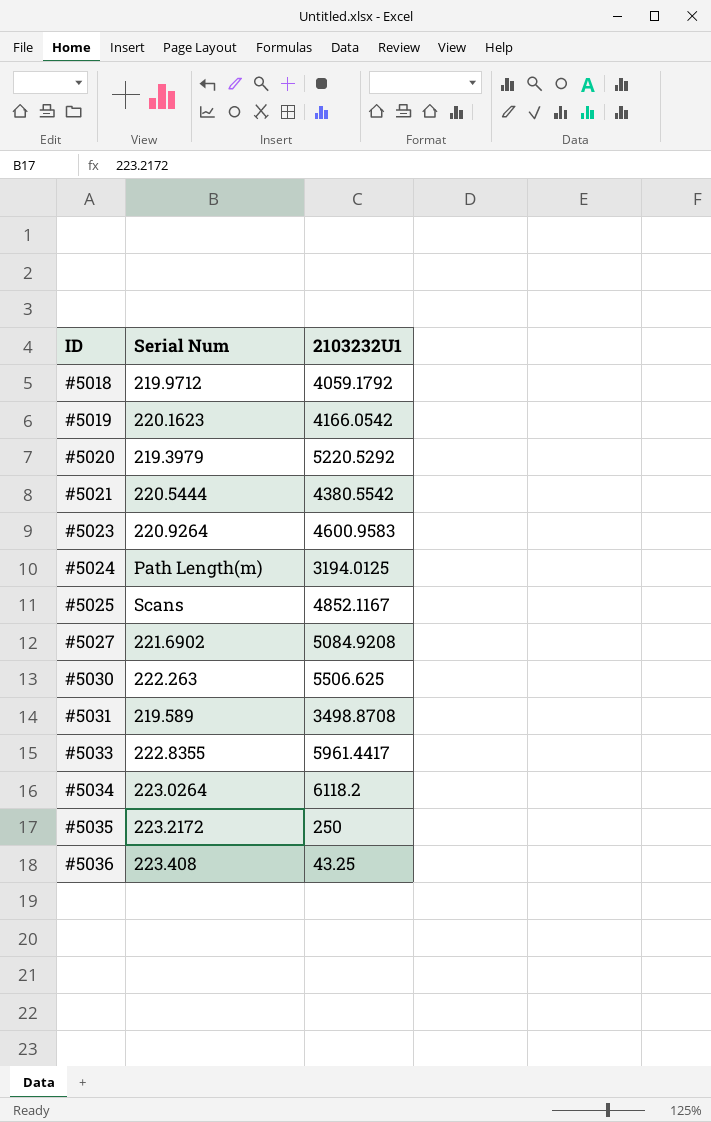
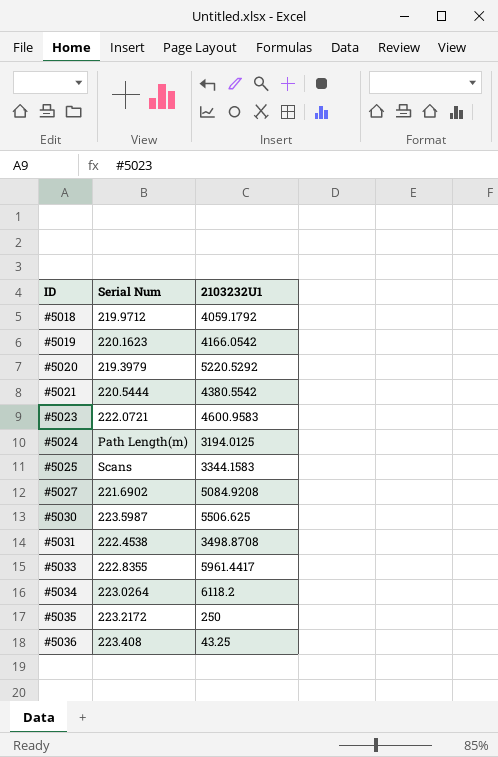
#5023 | Serial Num: 220.9264 -> 222.0721
#5025 | 2103232U1: 4852.1167 -> 3344.1583
#5030 | Serial Num: 222.263 -> 223.5987
#5031 | Serial Num: 219.589 -> 222.4538

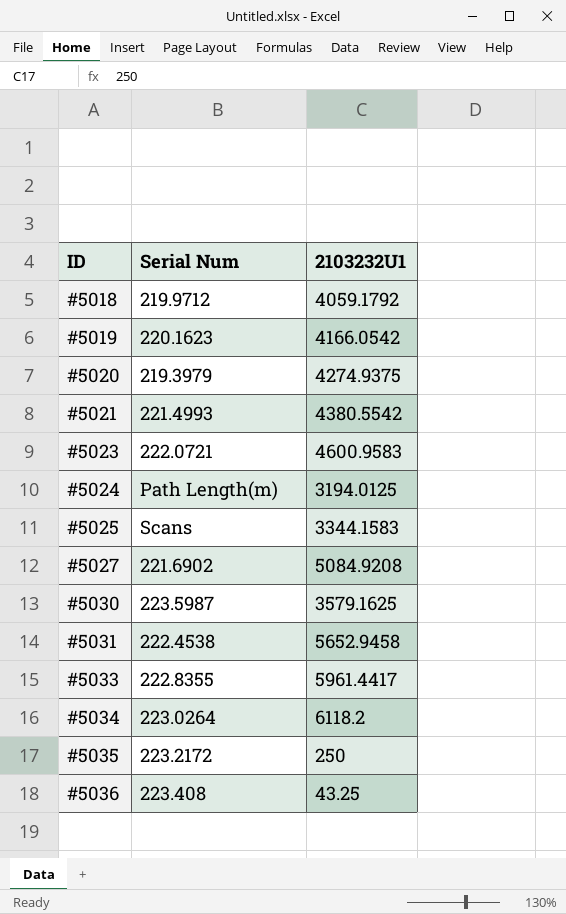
#5020 | 2103232U1: 5220.5292 -> 4274.9375
#5021 | Serial Num: 220.5444 -> 221.4993
#5030 | 2103232U1: 5506.625 -> 3579.1625
#5031 | 2103232U1: 3498.8708 -> 5652.9458

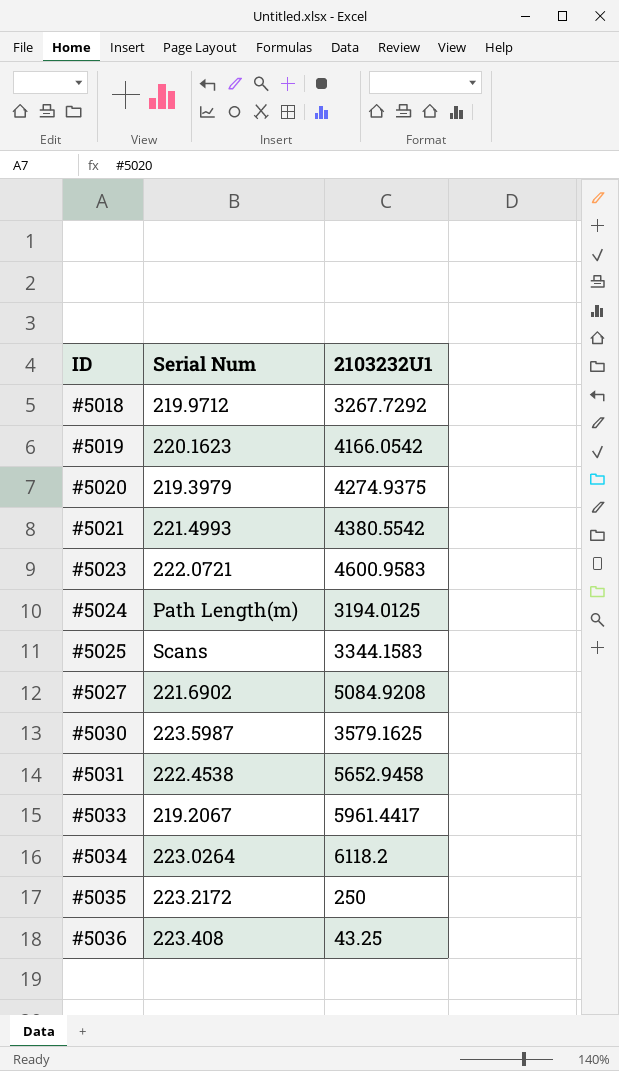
#5018 | 2103232U1: 4059.1792 -> 3267.7292
#5033 | Serial Num: 222.8355 -> 219.2067

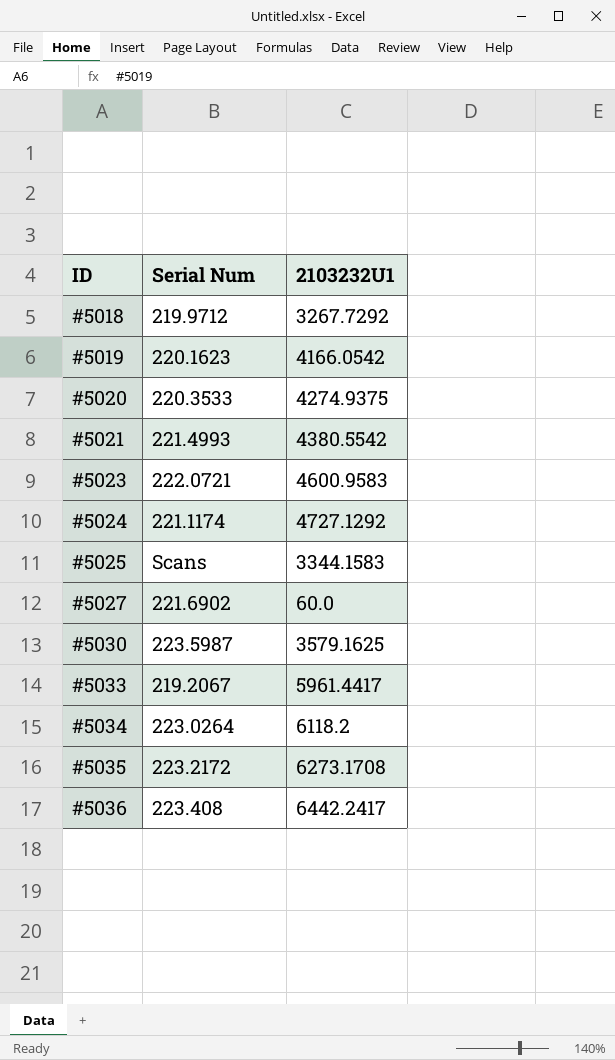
row #5031: 222.4538 | 5652.9458 -> none
#5020 | Serial Num: 219.3979 -> 220.3533
#5024 | Serial Num: Path Length(m) -> 221.1174
#5024 | 2103232U1: 3194.0125 -> 4727.1292
#5027 | 2103232U1: 5084.9208 -> 60.0
#5035 | 2103232U1: 250 -> 6273.1708
#5036 | 2103232U1: 43.25 -> 6442.2417

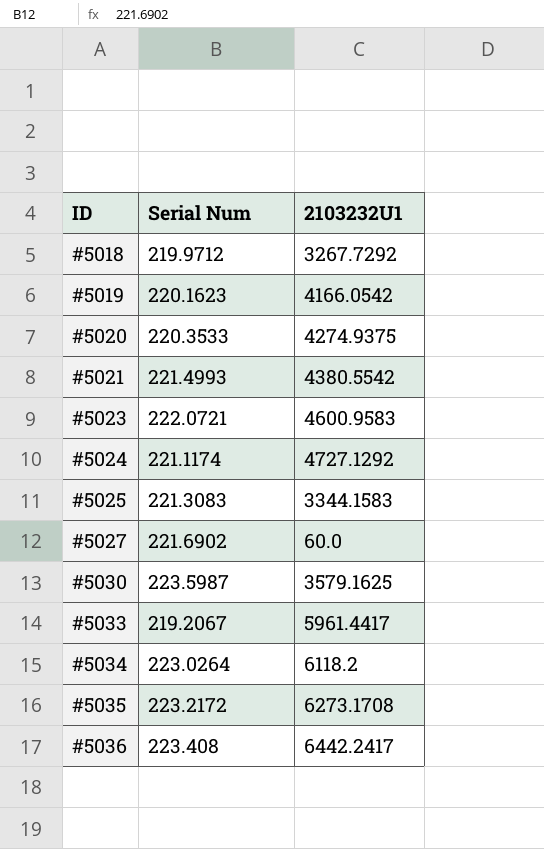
#5025 | Serial Num: Scans -> 221.3083

